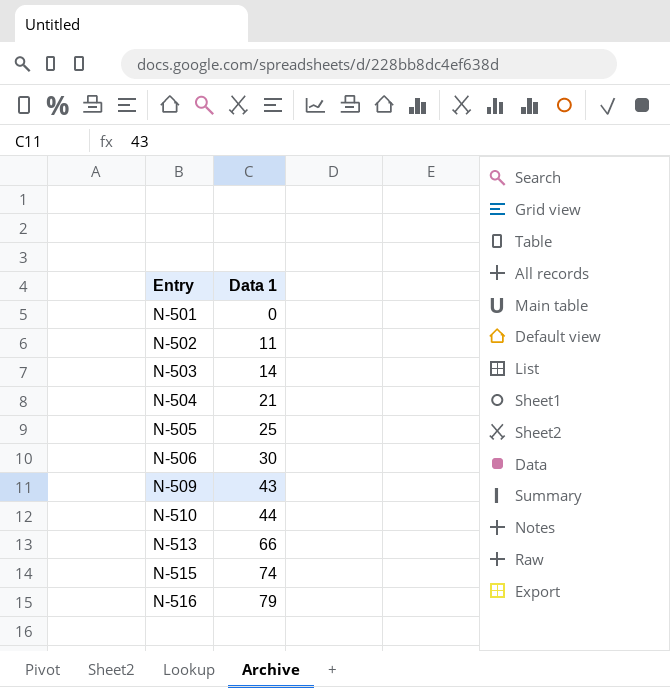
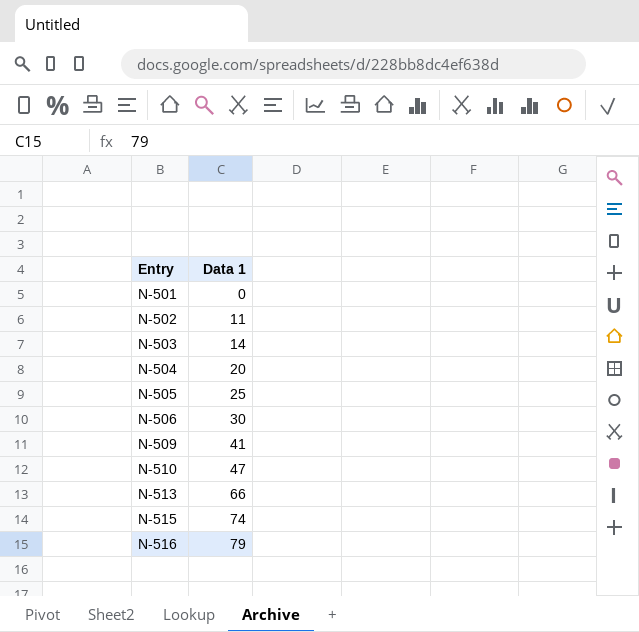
N-504 | Data 1: 21 -> 20
N-509 | Data 1: 43 -> 41
N-510 | Data 1: 44 -> 47

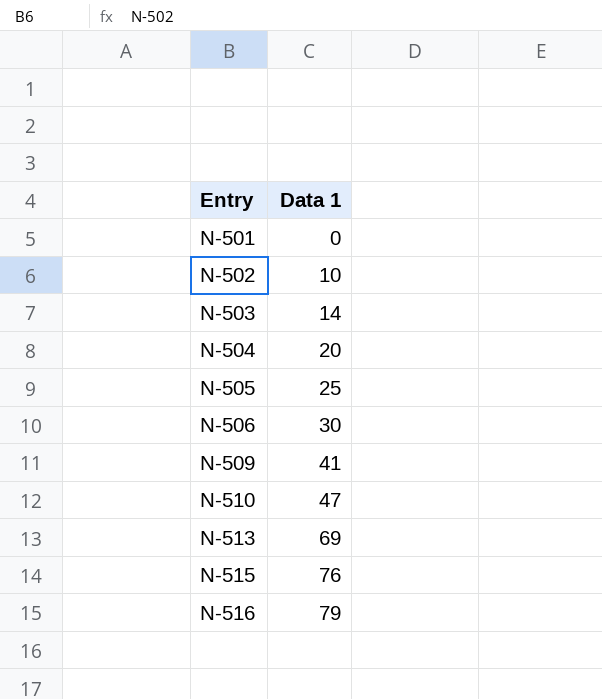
N-502 | Data 1: 11 -> 10
N-513 | Data 1: 66 -> 69
N-515 | Data 1: 74 -> 76

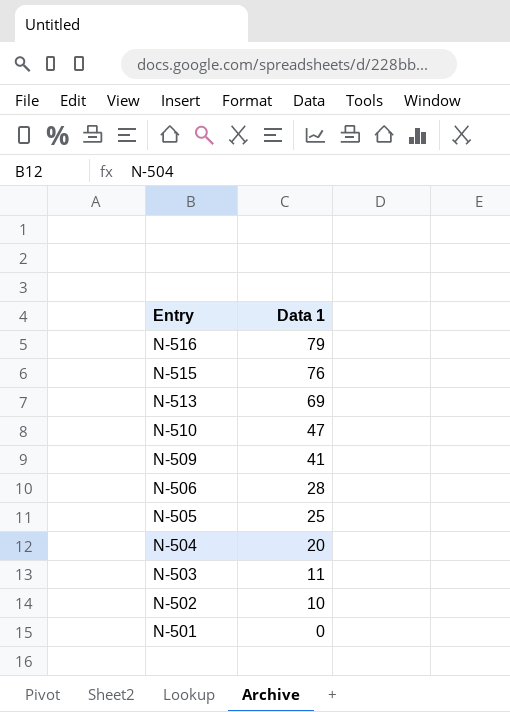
row order: Entry ascending -> Entry descending
N-506 | Data 1: 30 -> 28
N-503 | Data 1: 14 -> 11

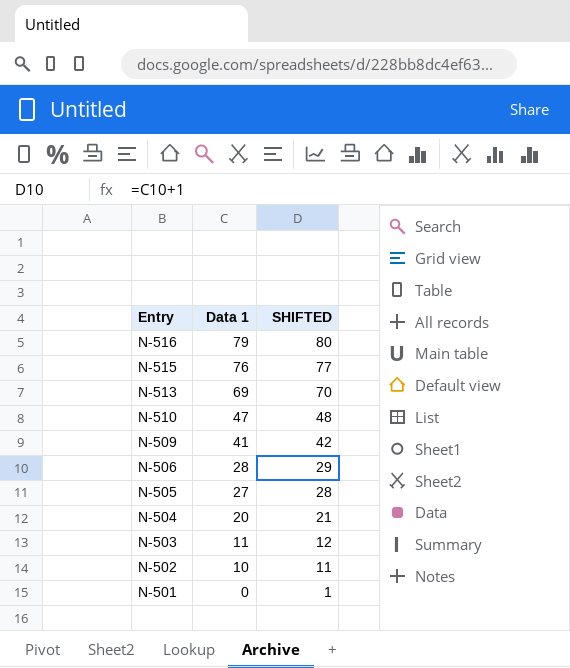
column SHIFTED | formula: none -> [Data 1] + 1
N-505 | Data 1: 25 -> 27

